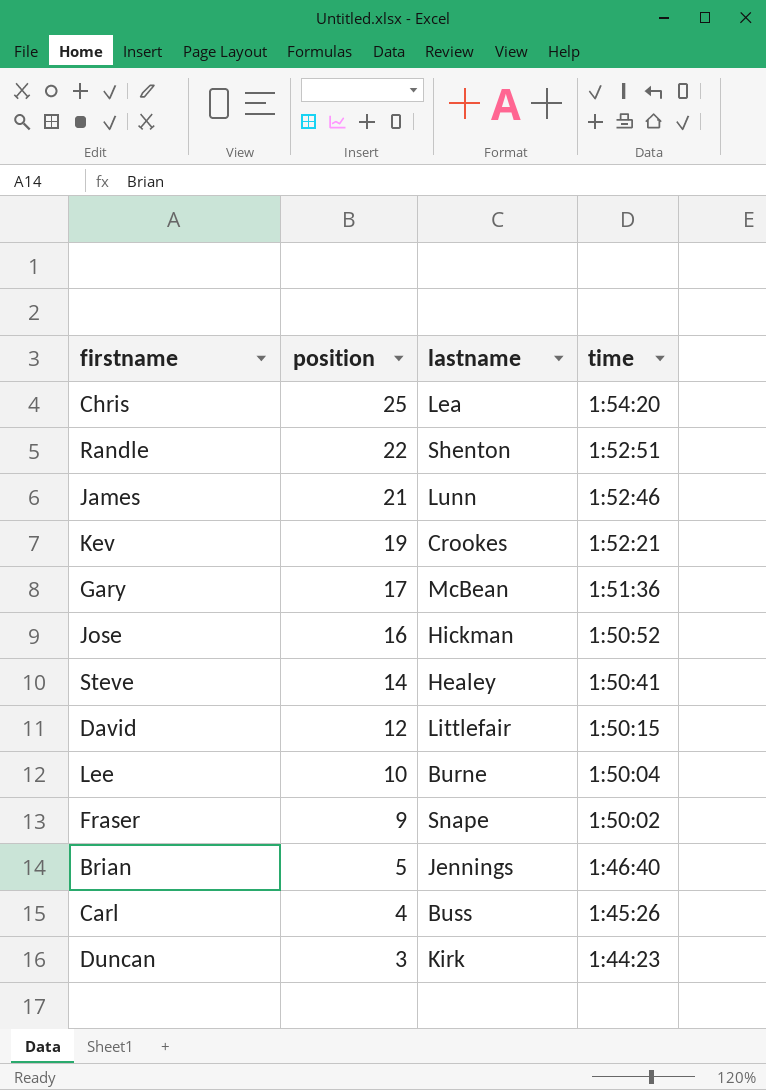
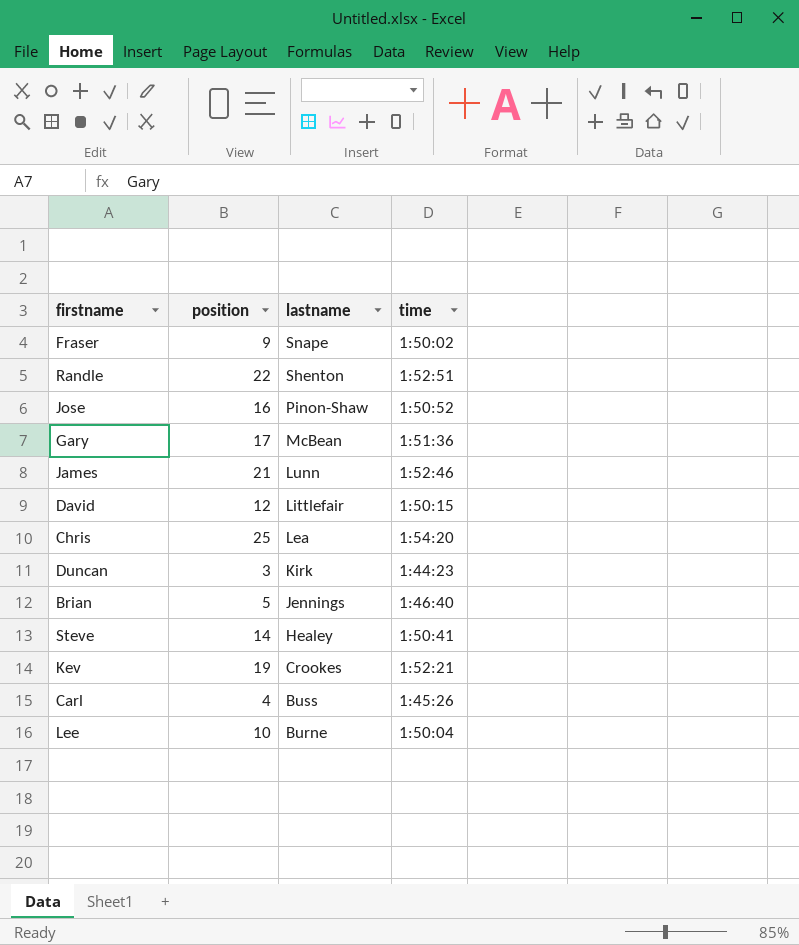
row order: position descending -> lastname descending
Jose | lastname: Hickman -> Pinon-Shaw

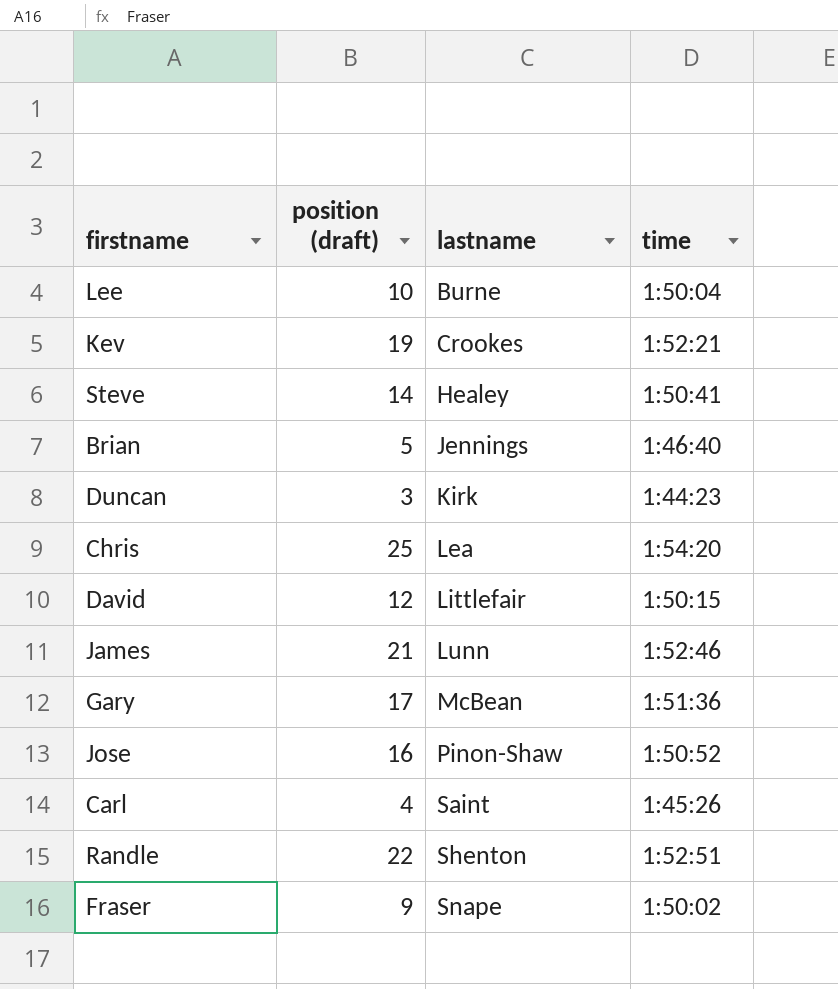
row order: lastname descending -> lastname ascending
column name: position -> position (draft)
Carl | lastname: Buss -> Saint

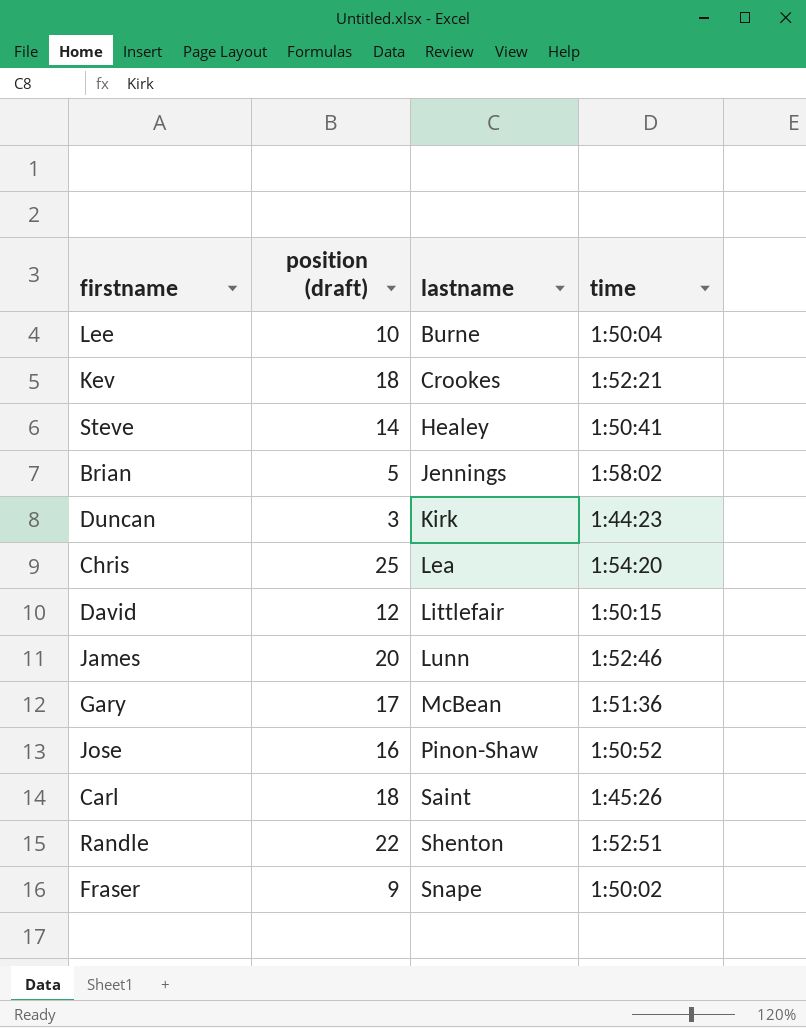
Kev | position (draft): 19 -> 18
Brian | time: 1:46:40 -> 1:58:02
James | position (draft): 21 -> 20
Carl | position (draft): 4 -> 18

